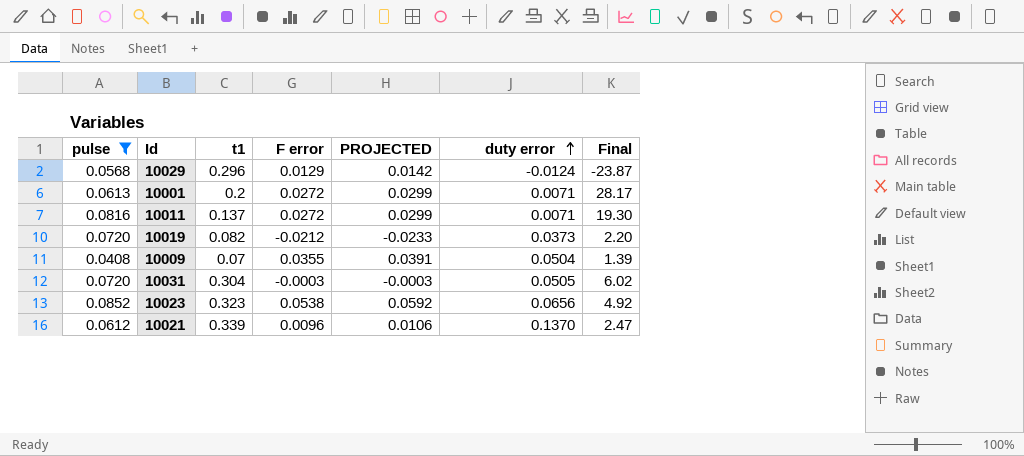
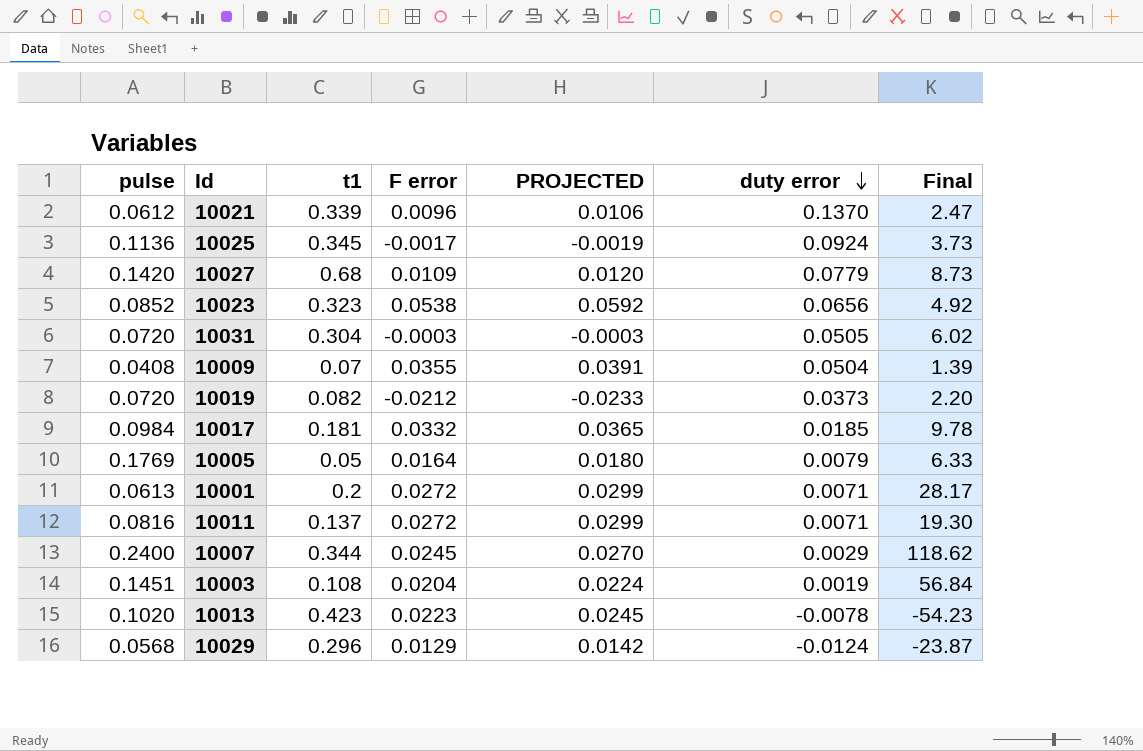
filter: pulse <= 0.0852 -> none
row order: duty error ascending -> duty error descending

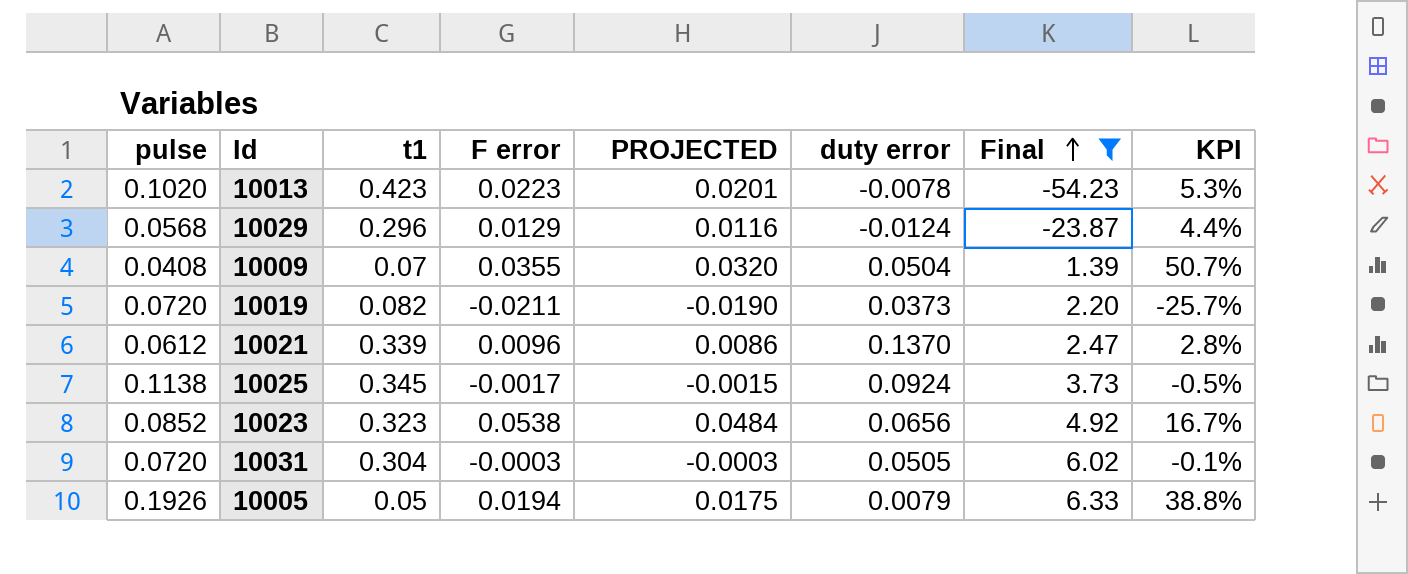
filter: none -> Final <= 6.33
row order: duty error descending -> Final ascending
column PROJECTED | formula: [F error] * 1.1 -> [F error] * 0.9
column KPI | formula: none -> [F error] / [t1]
10019 | F error: -0.0212 -> -0.0211
10025 | pulse: 0.1136 -> 0.1138
10005 | pulse: 0.1769 -> 0.1926
10005 | F error: 0.0164 -> 0.0194

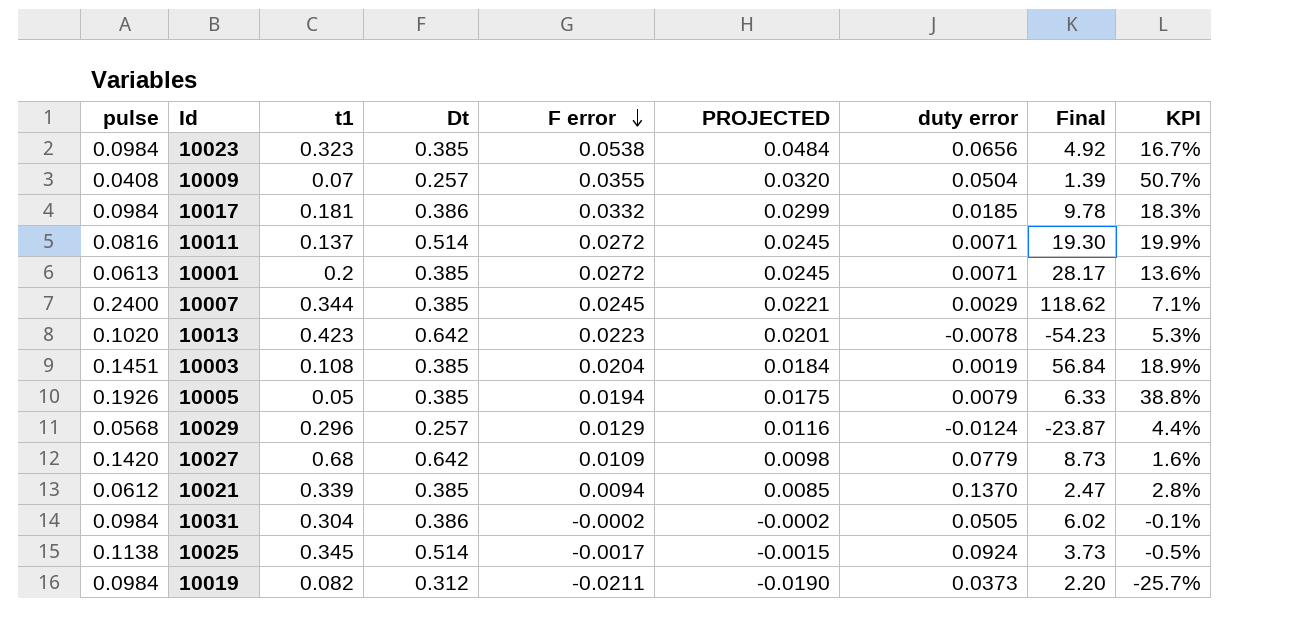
filter: Final <= 6.33 -> none
row order: Final ascending -> F error descending
column Dt | position: none -> 4
10023 | pulse: 0.0852 -> 0.0984
10021 | F error: 0.0096 -> 0.0094
10021 | PROJECTED: 0.0086 -> 0.0085
10031 | pulse: 0.0720 -> 0.0984
10031 | F error: -0.0003 -> -0.0002
10031 | PROJECTED: -0.0003 -> -0.0002
10019 | pulse: 0.0720 -> 0.0984

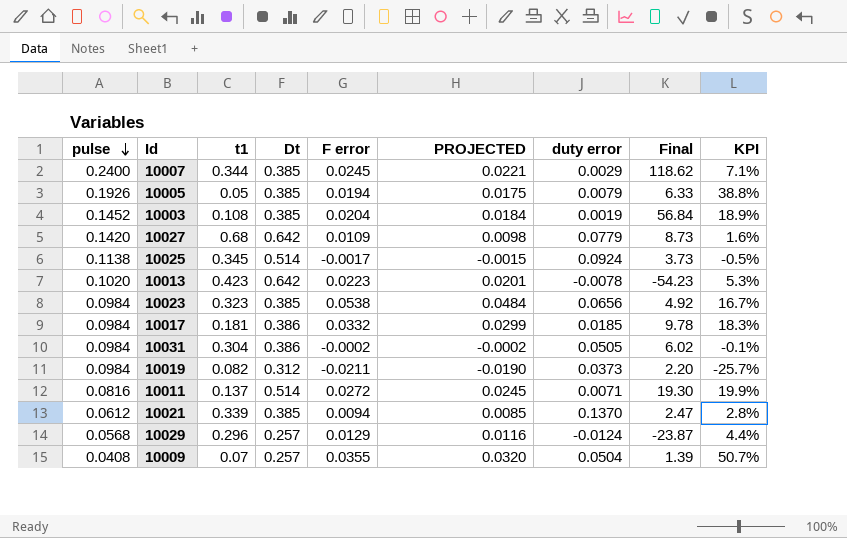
row order: F error descending -> pulse descending
row 10001: 0.0613 | 0.2 | 0.385 | 0.0272 | 0.0245 | 0.0071 | 28.17 | 13.6% -> none
10003 | pulse: 0.1451 -> 0.1452

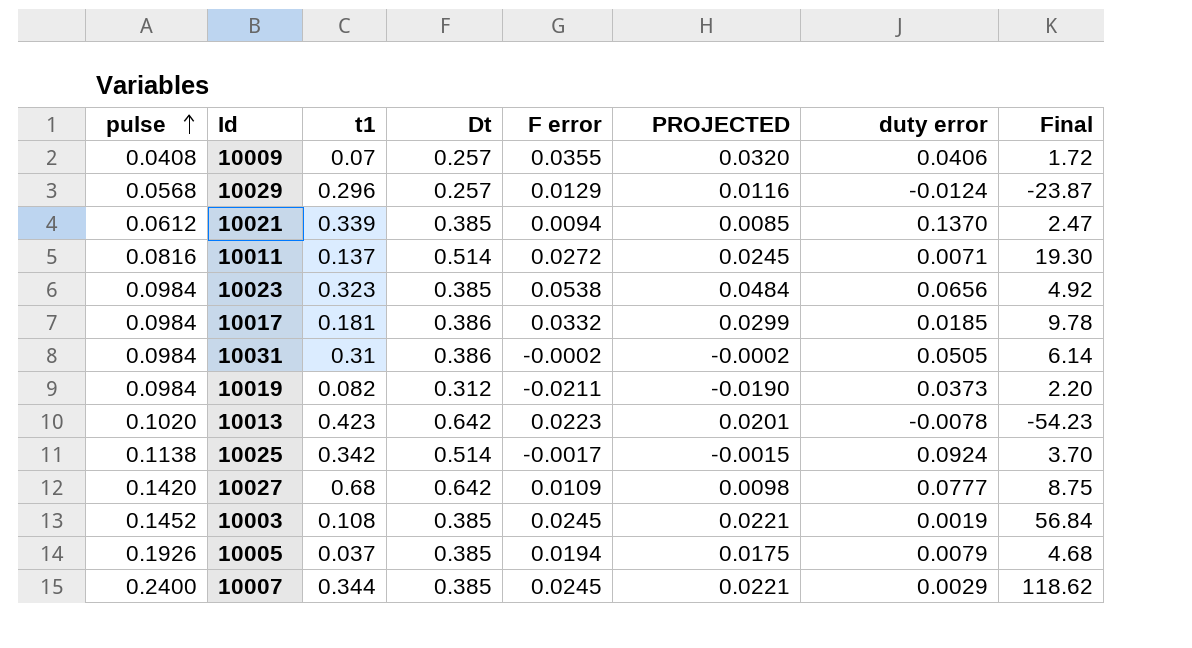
row order: pulse descending -> pulse ascending
column KPI | formula: [F error] / [t1] -> none
10009 | duty error: 0.0504 -> 0.0406
10009 | Final: 1.39 -> 1.72
10031 | t1: 0.304 -> 0.31
10031 | Final: 6.02 -> 6.14
10025 | t1: 0.345 -> 0.342
10025 | Final: 3.73 -> 3.70
10027 | duty error: 0.0779 -> 0.0777
10027 | Final: 8.73 -> 8.75
10003 | F error: 0.0204 -> 0.0245
10003 | PROJECTED: 0.0184 -> 0.0221
10005 | t1: 0.05 -> 0.037
10005 | Final: 6.33 -> 4.68

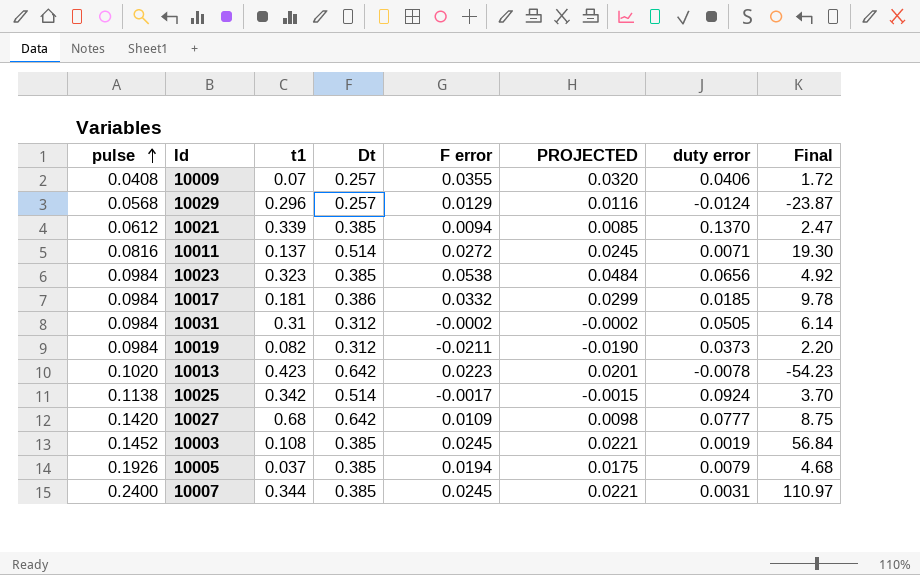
10031 | Dt: 0.386 -> 0.312
10007 | duty error: 0.0029 -> 0.0031
10007 | Final: 118.62 -> 110.97

